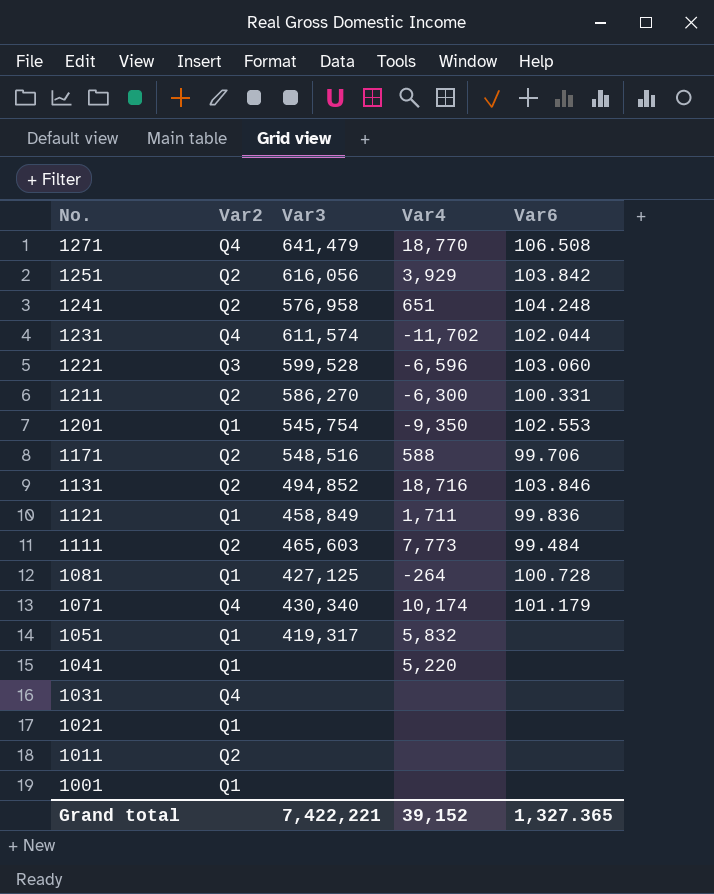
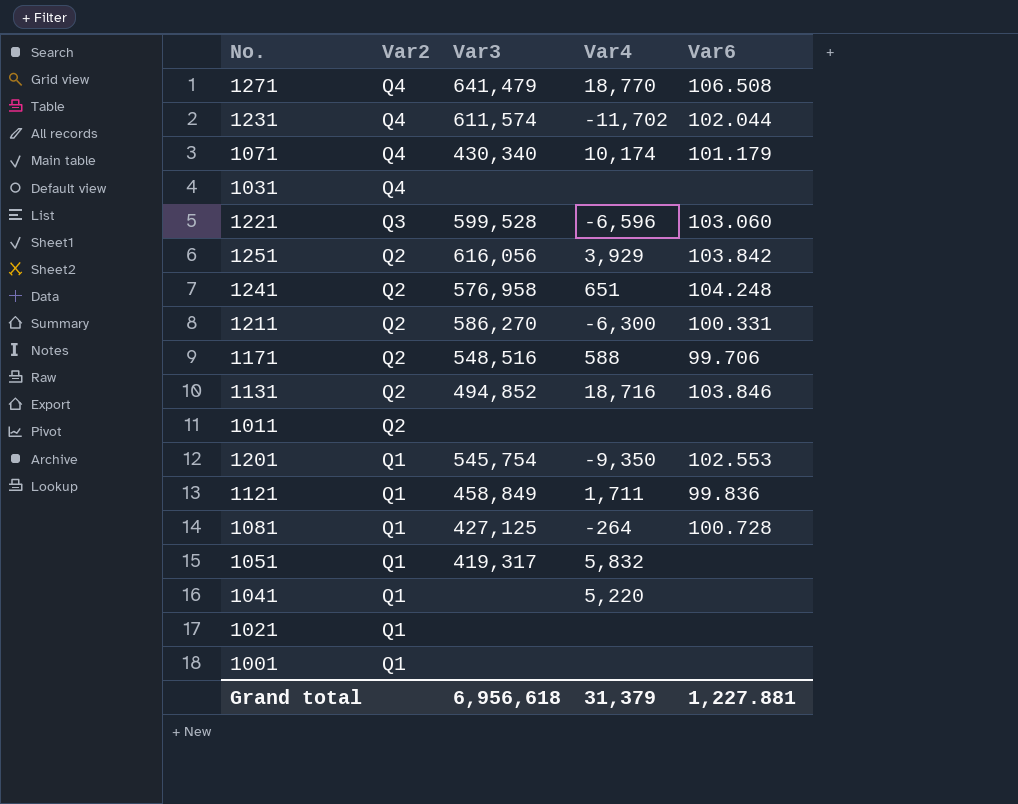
row order: No. descending -> Var2 descending
row 1111: Q2 | 465,603 | 7,773 | 99.484 -> none
Grand total | Var3: 7,422,221 -> 6,956,618
Grand total | Var4: 39,152 -> 31,379
Grand total | Var6: 1,327.365 -> 1,227.881

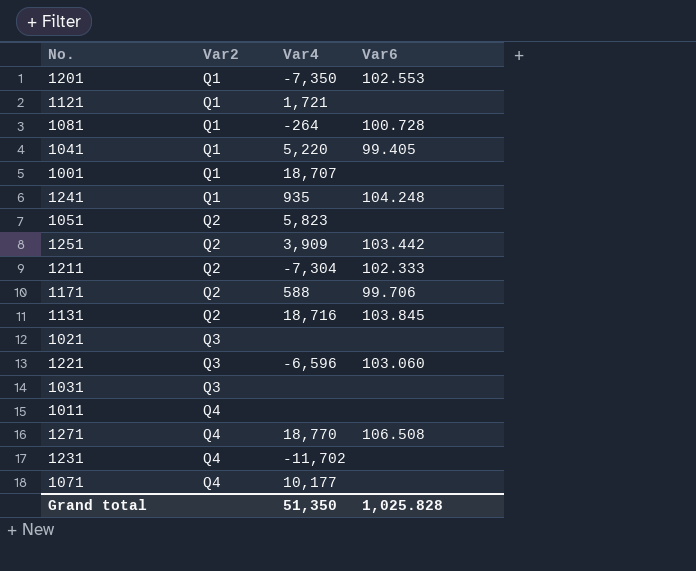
row order: Var2 descending -> Var2 ascending
column Var3 | position: 3 -> none
1201 | Var4: -9,350 -> -7,350
1121 | Var4: 1,711 -> 1,721
1121 | Var6: 99.836 -> none
1041 | Var6: none -> 99.405
1001 | Var4: none -> 18,707
1241 | Var2: Q2 -> Q1
1241 | Var4: 651 -> 935
1051 | Var2: Q1 -> Q2
1051 | Var4: 5,832 -> 5,823
1251 | Var4: 3,929 -> 3,909
1251 | Var6: 103.842 -> 103.442
1211 | Var4: -6,300 -> -7,304
1211 | Var6: 100.331 -> 102.333
1131 | Var6: 103.846 -> 103.845
1021 | Var2: Q1 -> Q3
1031 | Var2: Q4 -> Q3
1011 | Var2: Q2 -> Q4
1231 | Var6: 102.044 -> none
1071 | Var4: 10,174 -> 10,177
1071 | Var6: 101.179 -> none
Grand total | Var4: 31,379 -> 51,350
Grand total | Var6: 1,227.881 -> 1,025.828

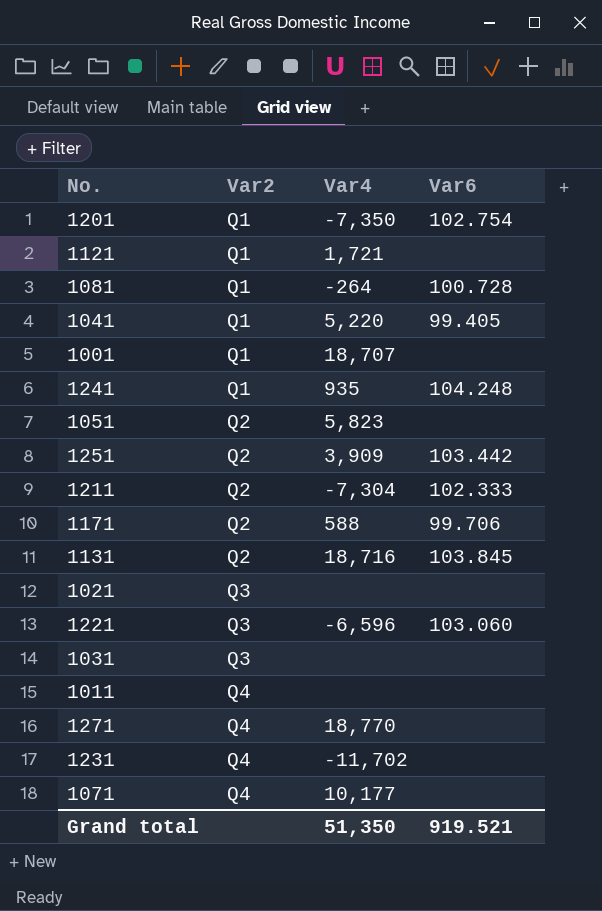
1201 | Var6: 102.553 -> 102.754
1271 | Var6: 106.508 -> none
Grand total | Var6: 1,025.828 -> 919.521

